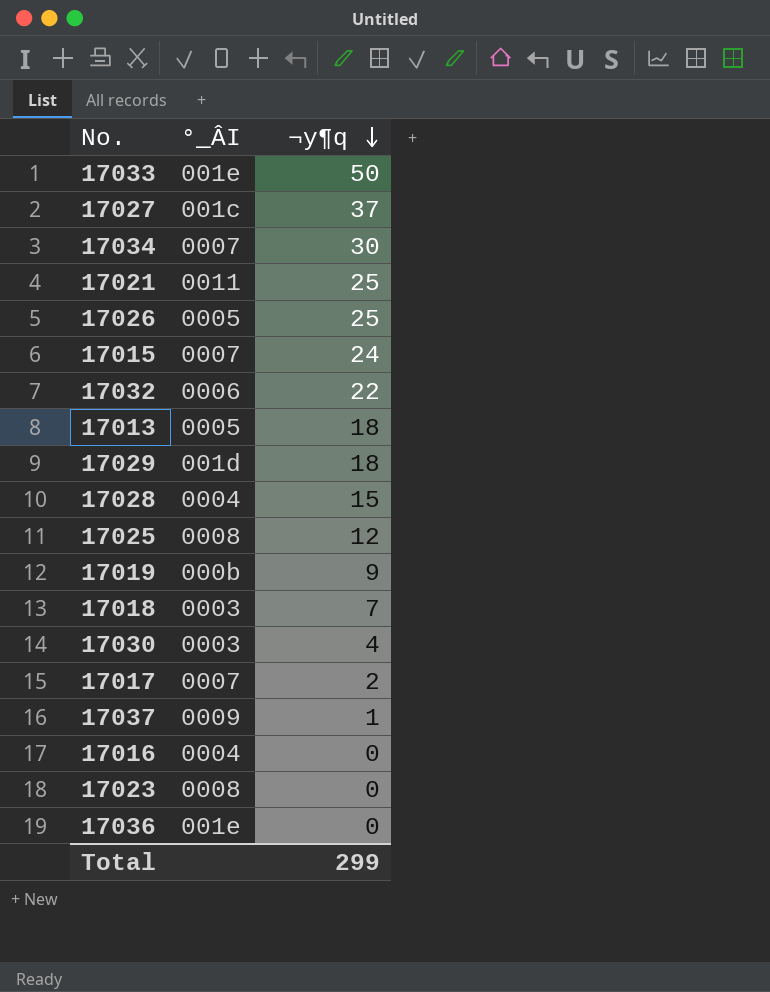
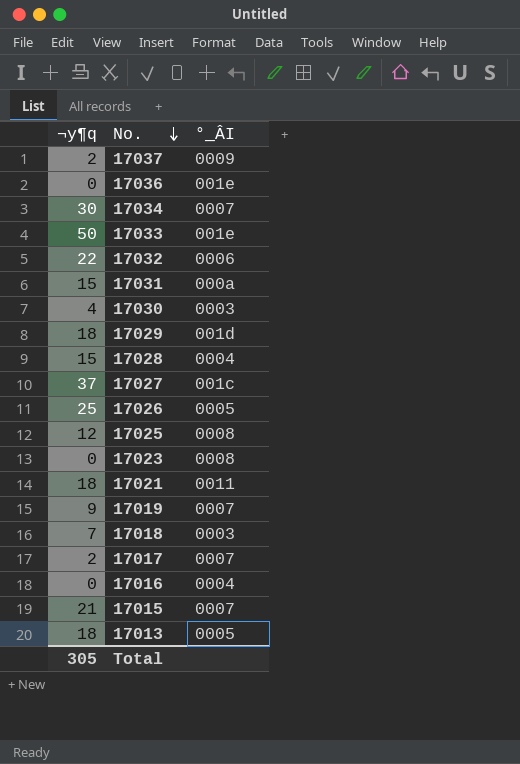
row order: ¬y¶q descending -> No. descending
column ¬y¶q | position: 3 -> 1
17037 | ¬y¶q: 1 -> 2
row 17031: none -> 15 | 000a
17021 | ¬y¶q: 25 -> 18
17019 | °_ÂI: 000b -> 0007
17015 | ¬y¶q: 24 -> 21
Total | ¬y¶q: 299 -> 305

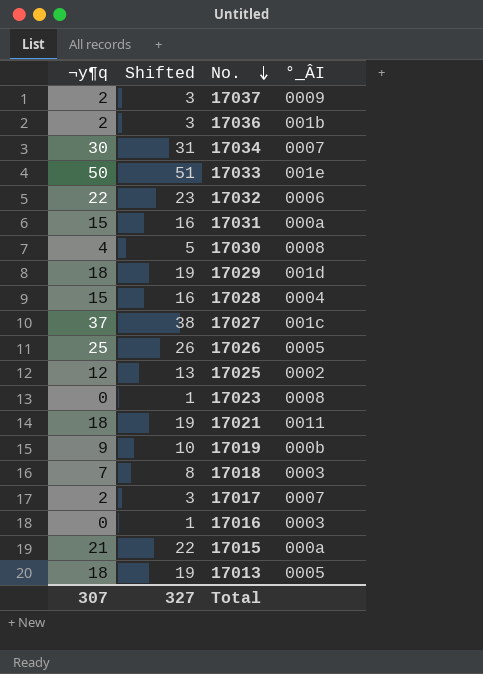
column Shifted | formula: none -> [¬y¶q] + 1
17036 | ¬y¶q: 0 -> 2
17036 | °_ÂI: 001e -> 001b
17030 | °_ÂI: 0003 -> 0008
17025 | °_ÂI: 0008 -> 0002
17019 | °_ÂI: 0007 -> 000b
17016 | °_ÂI: 0004 -> 0003
17015 | °_ÂI: 0007 -> 000a
Total | ¬y¶q: 305 -> 307

